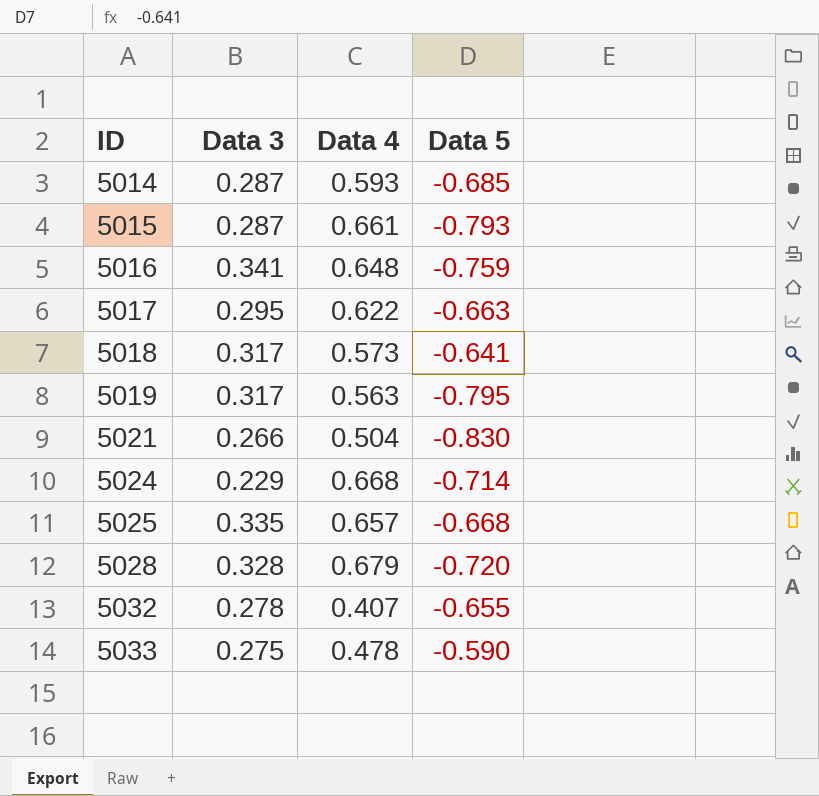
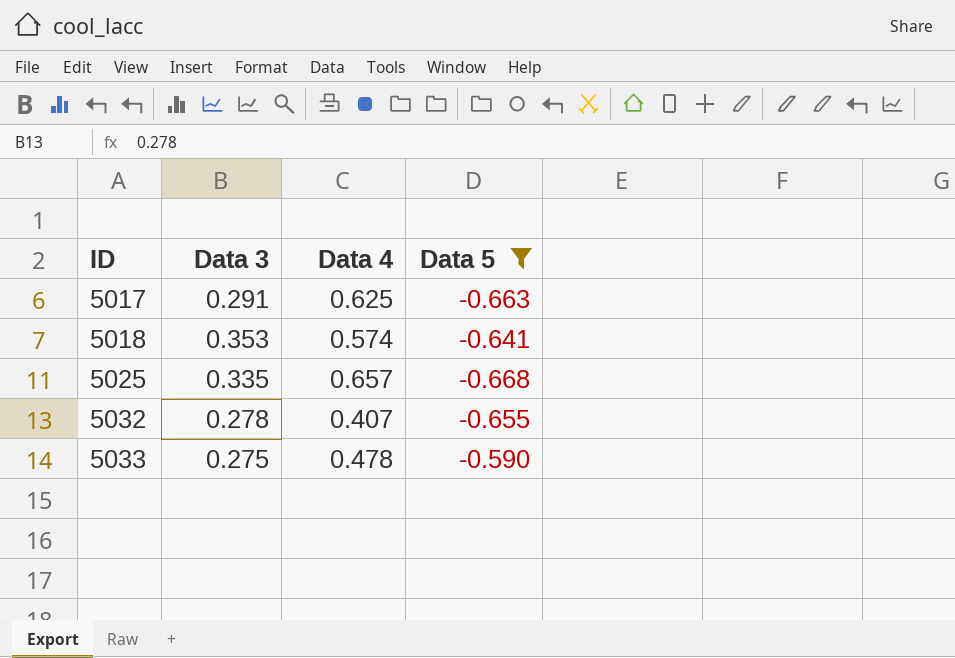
filter: none -> Data 5 >= -0.668
5017 | Data 3: 0.295 -> 0.291
5017 | Data 4: 0.622 -> 0.625
5018 | Data 3: 0.317 -> 0.353
5018 | Data 4: 0.573 -> 0.574

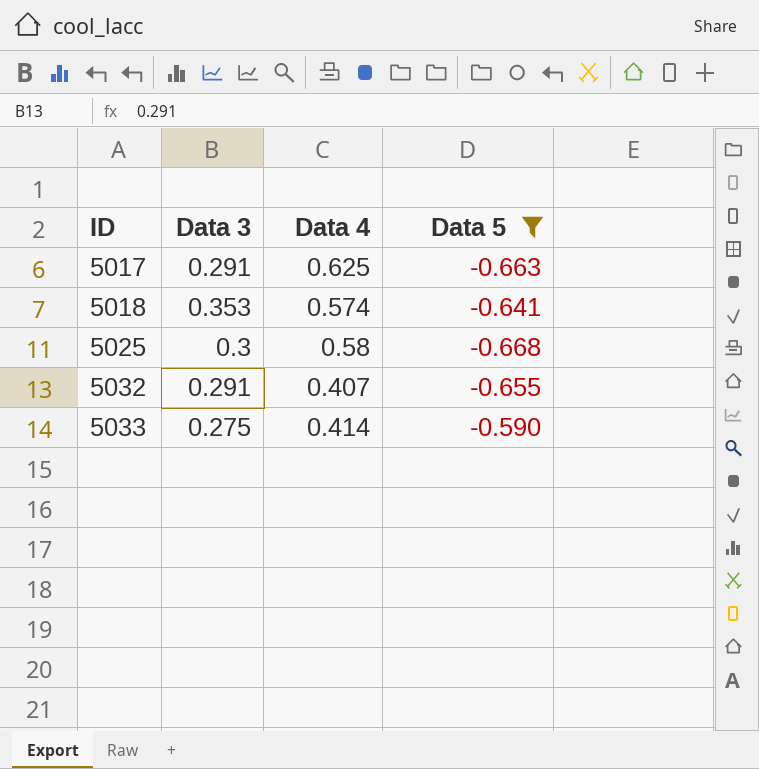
5025 | Data 3: 0.335 -> 0.3
5025 | Data 4: 0.657 -> 0.58
5032 | Data 3: 0.278 -> 0.291
5033 | Data 4: 0.478 -> 0.414

